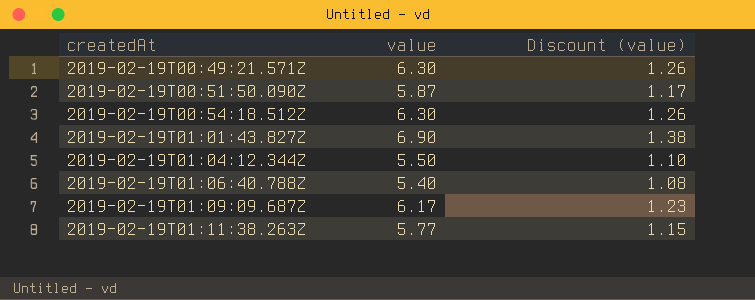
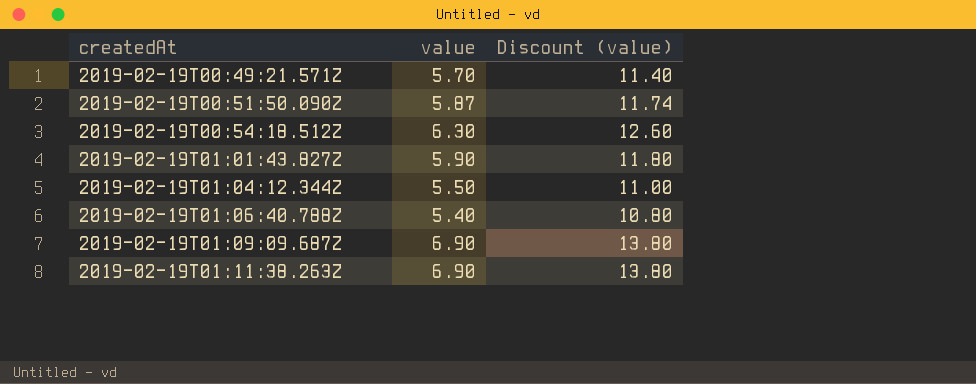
column Discount (value) | formula: [value] * 0.2 -> [value] * 2
2019-02-19T00:49:21.571Z | value: 6.30 -> 5.70
2019-02-19T01:01:43.827Z | value: 6.90 -> 5.90
2019-02-19T01:09:09.687Z | value: 6.17 -> 6.90
2019-02-19T01:11:38.263Z | value: 5.77 -> 6.90

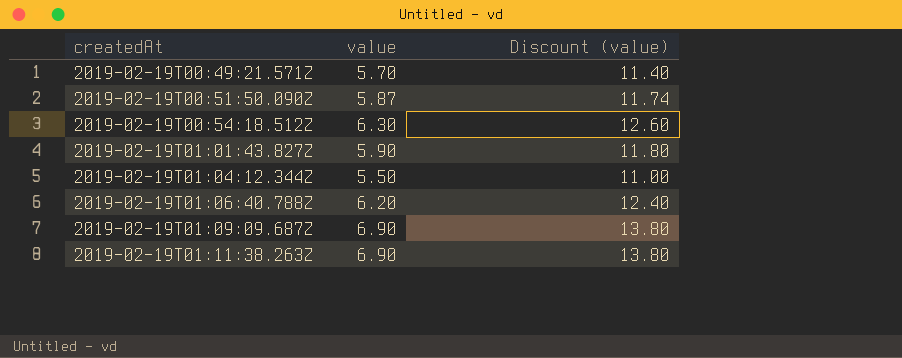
2019-02-19T01:06:40.788Z | value: 5.40 -> 6.20
2019-02-19T01:06:40.788Z | Discount (value): 10.80 -> 12.40

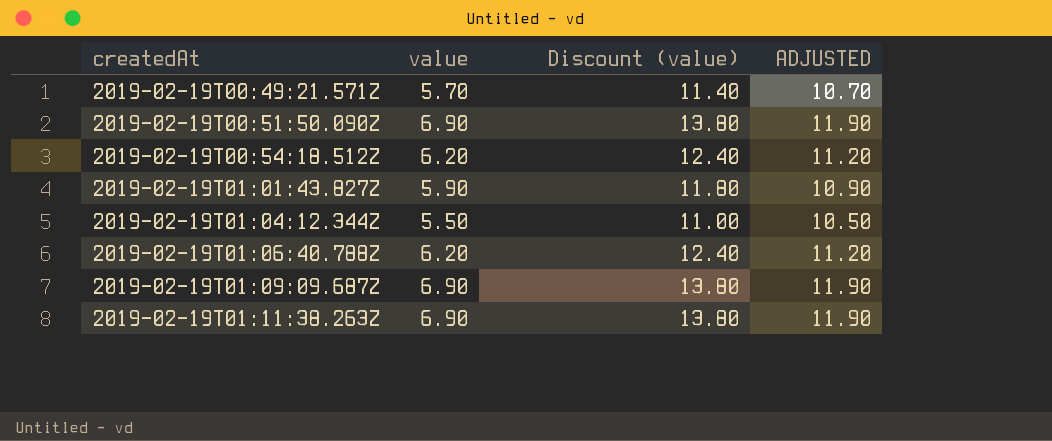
column ADJUSTED | formula: none -> [value] + 5
2019-02-19T00:51:50.090Z | value: 5.87 -> 6.90
2019-02-19T00:51:50.090Z | Discount (value): 11.74 -> 13.80
2019-02-19T00:54:18.512Z | value: 6.30 -> 6.20
2019-02-19T00:54:18.512Z | Discount (value): 12.60 -> 12.40

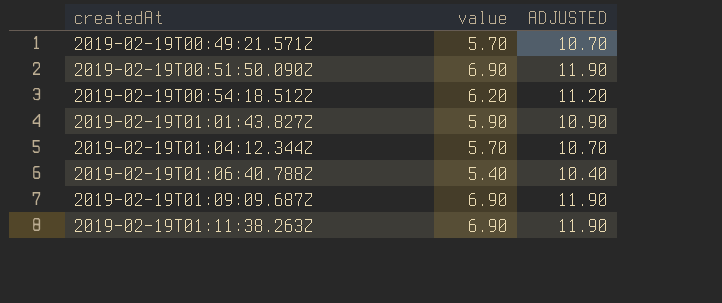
column Discount (value) | formula: [value] * 2 -> none
2019-02-19T01:04:12.344Z | value: 5.50 -> 5.70
2019-02-19T01:04:12.344Z | ADJUSTED: 10.50 -> 10.70
2019-02-19T01:06:40.788Z | value: 6.20 -> 5.40
2019-02-19T01:06:40.788Z | ADJUSTED: 11.20 -> 10.40

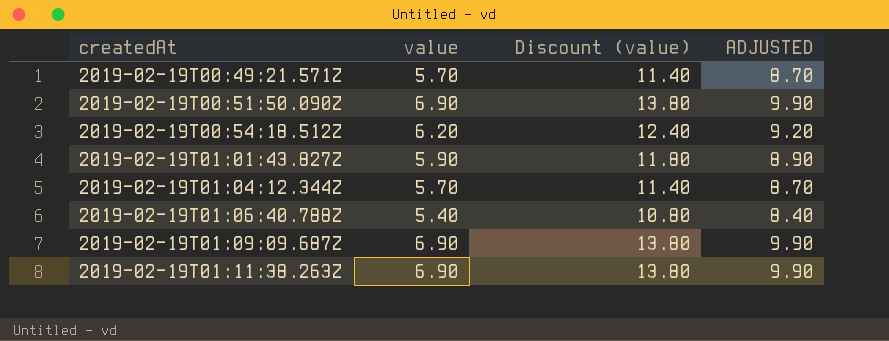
column Discount (value) | formula: none -> [value] * 2
column ADJUSTED | formula: [value] + 5 -> [value] + 3

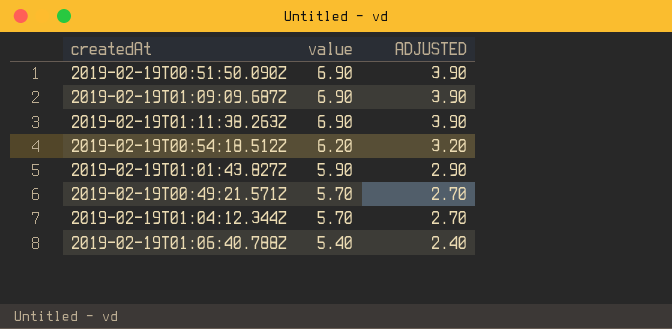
row order: createdAt ascending -> value descending
column Discount (value) | formula: [value] * 2 -> none
column ADJUSTED | formula: [value] + 3 -> [value] - 3

